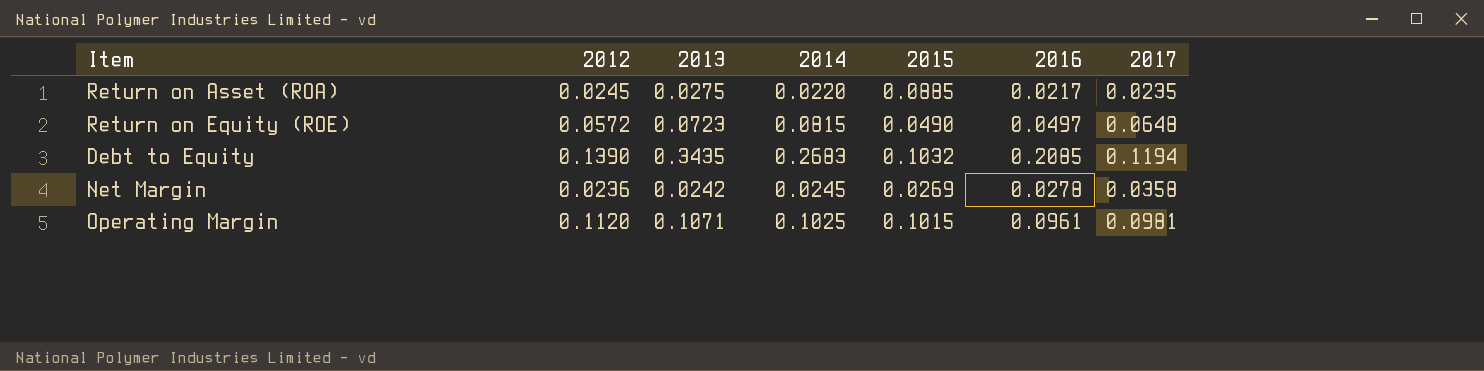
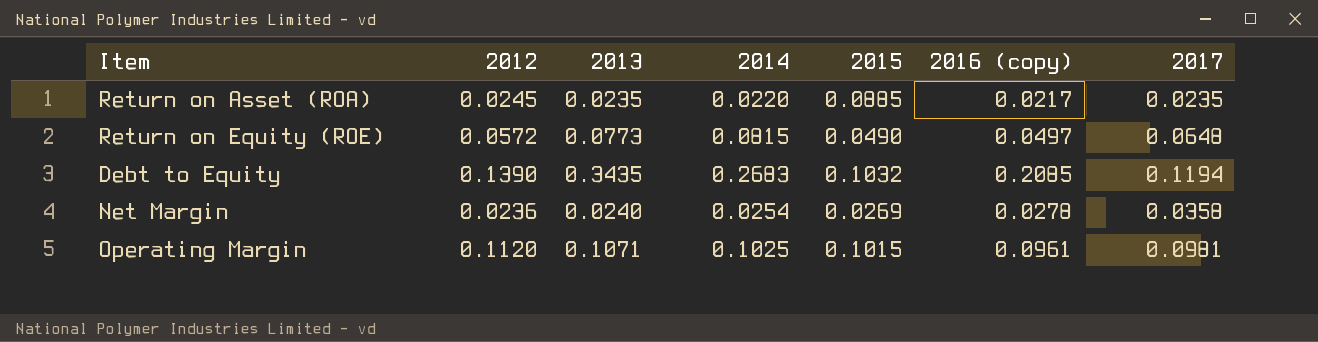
column name: 2016 -> 2016 (copy)
Return on Asset (ROA) | 2013: 0.0275 -> 0.0235
Return on Equity (ROE) | 2013: 0.0723 -> 0.0773
Net Margin | 2013: 0.0242 -> 0.0240
Net Margin | 2014: 0.0245 -> 0.0254

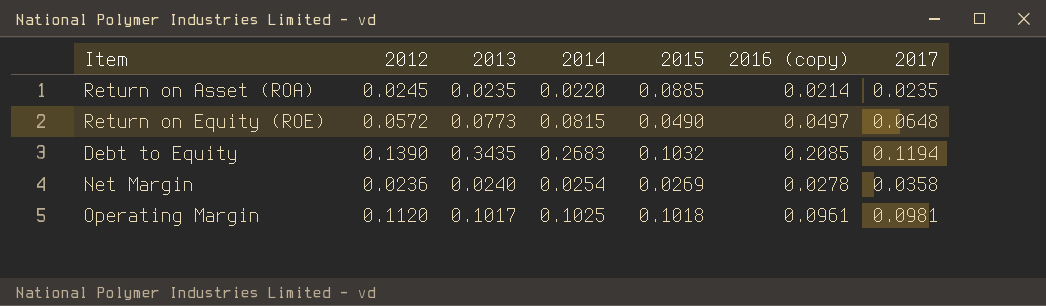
Return on Asset (ROA) | 2016 (copy): 0.0217 -> 0.0214
Operating Margin | 2013: 0.1071 -> 0.1017
Operating Margin | 2015: 0.1015 -> 0.1018

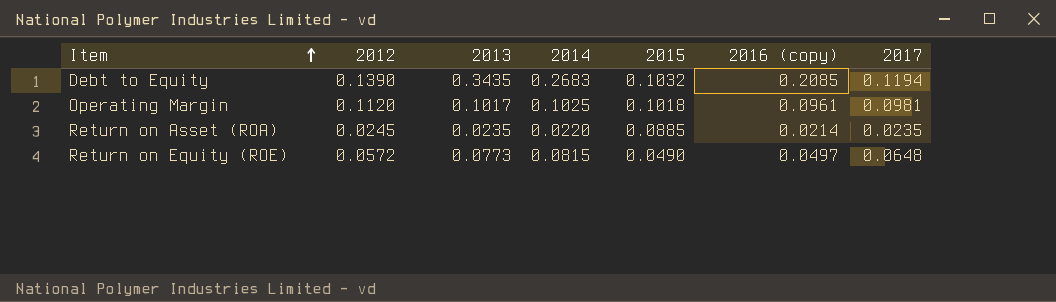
row order: none -> Item ascending
row Net Margin: 0.0236 | 0.0240 | 0.0254 | 0.0269 | 0.0278 | 0.0358 -> none

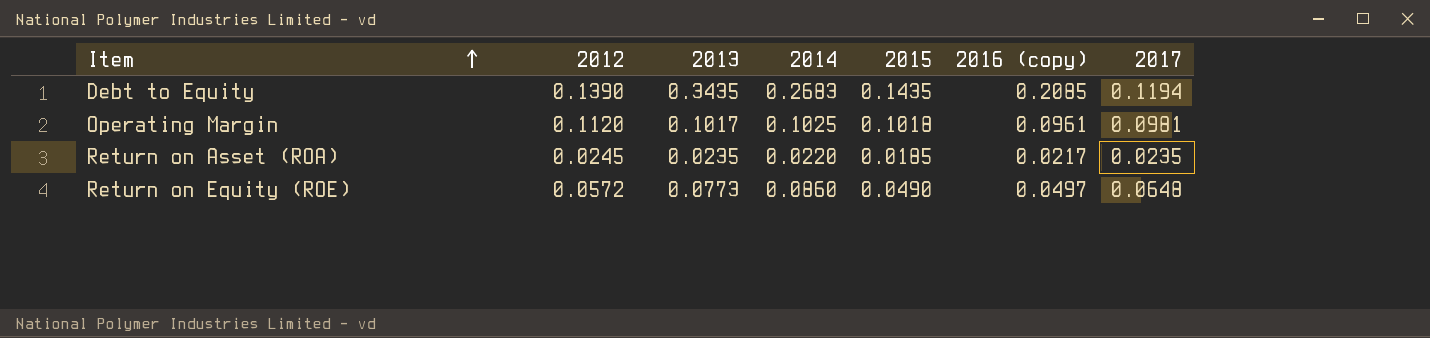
Debt to Equity | 2015: 0.1032 -> 0.1435
Return on Asset (ROA) | 2015: 0.0885 -> 0.0185
Return on Asset (ROA) | 2016 (copy): 0.0214 -> 0.0217
Return on Equity (ROE) | 2014: 0.0815 -> 0.0860

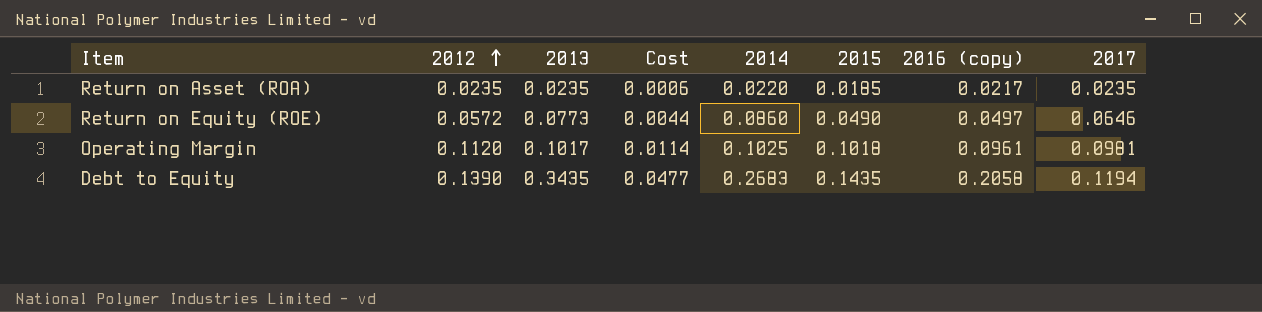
row order: Item ascending -> 2012 ascending
column Cost | formula: none -> [2012] * [2013]
Return on Asset (ROA) | 2012: 0.0245 -> 0.0235
Return on Equity (ROE) | 2017: 0.0648 -> 0.0646
Debt to Equity | 2016 (copy): 0.2085 -> 0.2058

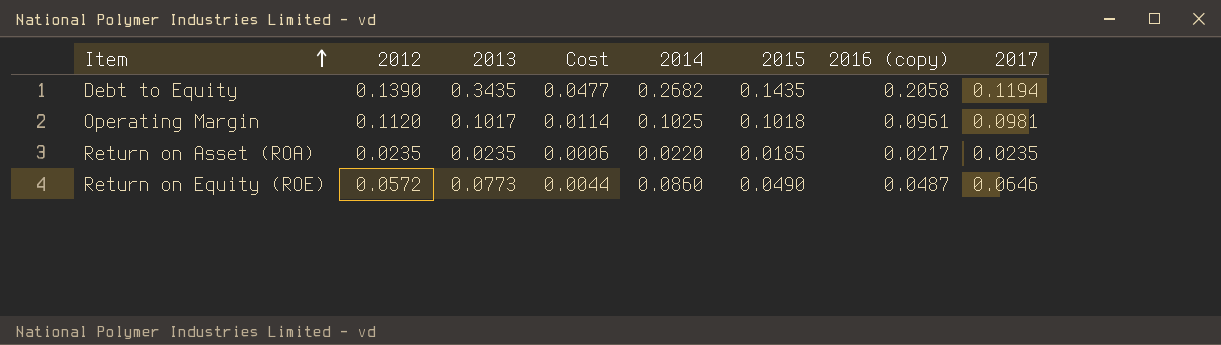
row order: 2012 ascending -> Item ascending
Debt to Equity | 2014: 0.2683 -> 0.2682
Return on Equity (ROE) | 2016 (copy): 0.0497 -> 0.0487

